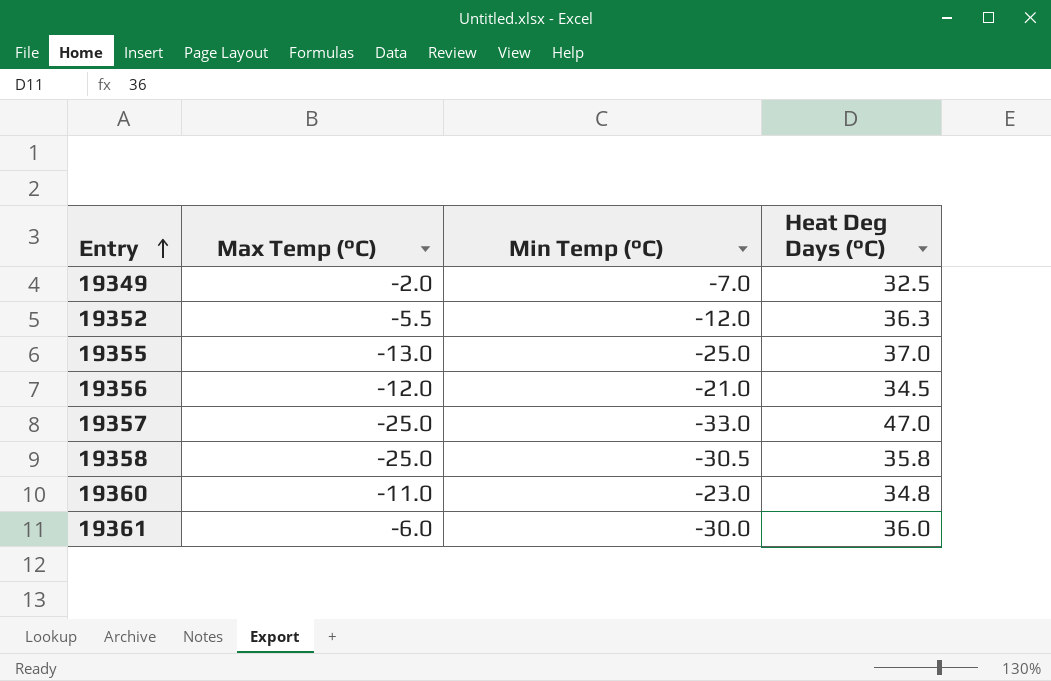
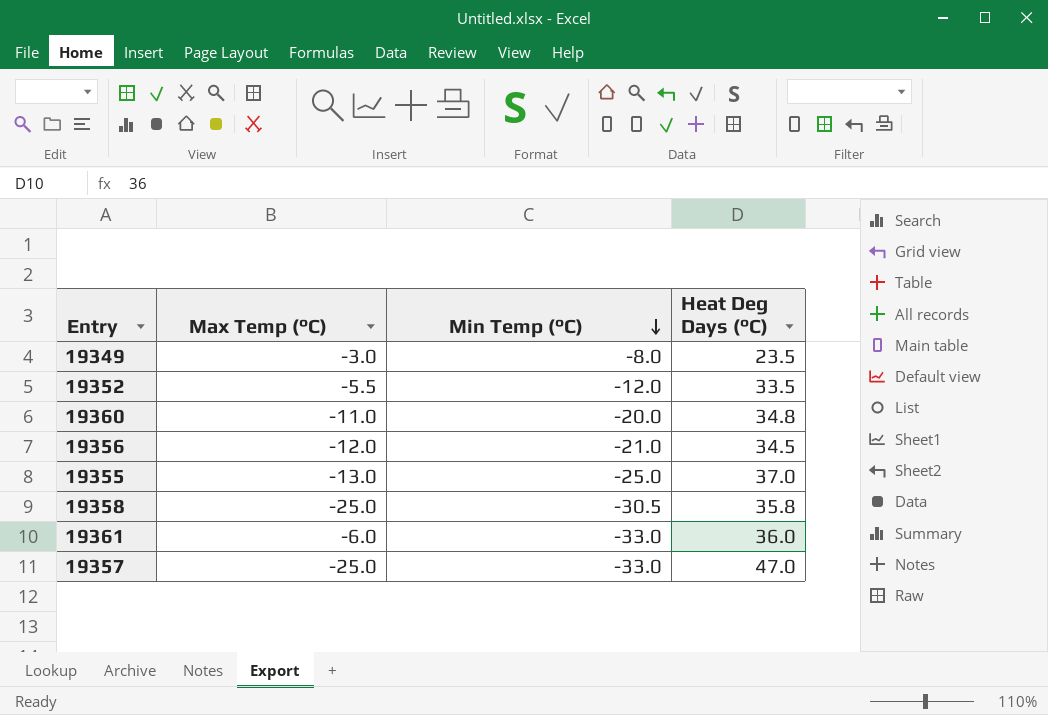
row order: Entry ascending -> Min Temp (°C) descending
19349 | Max Temp (°C): -2.0 -> -3.0
19349 | Min Temp (°C): -7.0 -> -8.0
19349 | Heat Deg Days (°C): 32.5 -> 23.5
19352 | Heat Deg Days (°C): 36.3 -> 33.5
19360 | Min Temp (°C): -23.0 -> -20.0
19361 | Min Temp (°C): -30.0 -> -33.0

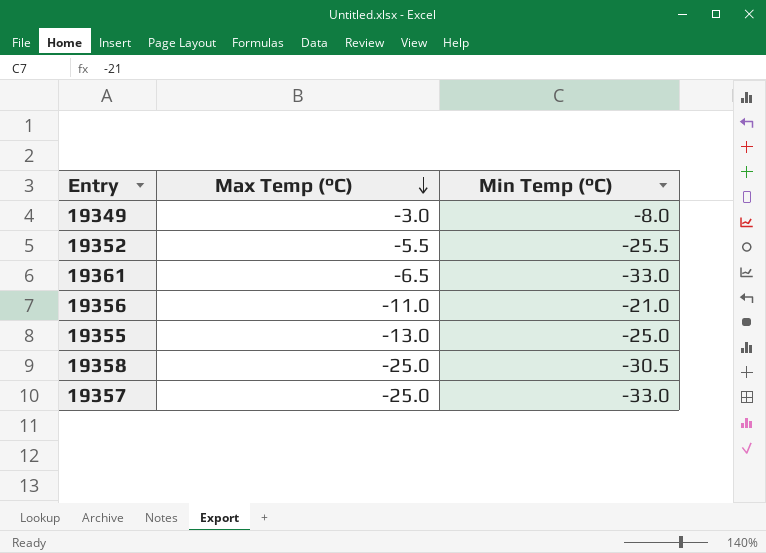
row order: Min Temp (°C) descending -> Max Temp (°C) descending
column Heat Deg Days (°C) | position: 4 -> none
row 19360: -11.0 | -20.0 | 34.8 -> none
19352 | Min Temp (°C): -12.0 -> -25.5
19361 | Max Temp (°C): -6.0 -> -6.5
19356 | Max Temp (°C): -12.0 -> -11.0

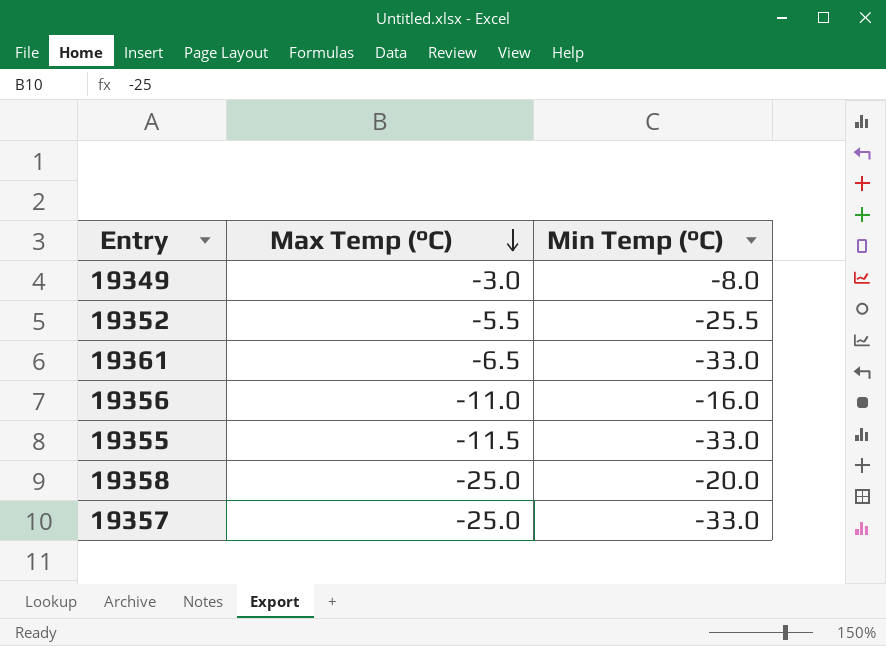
19356 | Min Temp (°C): -21.0 -> -16.0
19355 | Max Temp (°C): -13.0 -> -11.5
19355 | Min Temp (°C): -25.0 -> -33.0
19358 | Min Temp (°C): -30.5 -> -20.0

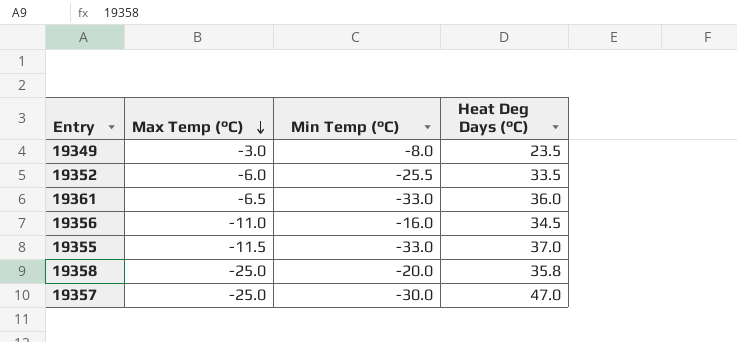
column Heat Deg Days (°C) | position: none -> 4
19352 | Max Temp (°C): -5.5 -> -6.0
19357 | Min Temp (°C): -33.0 -> -30.0

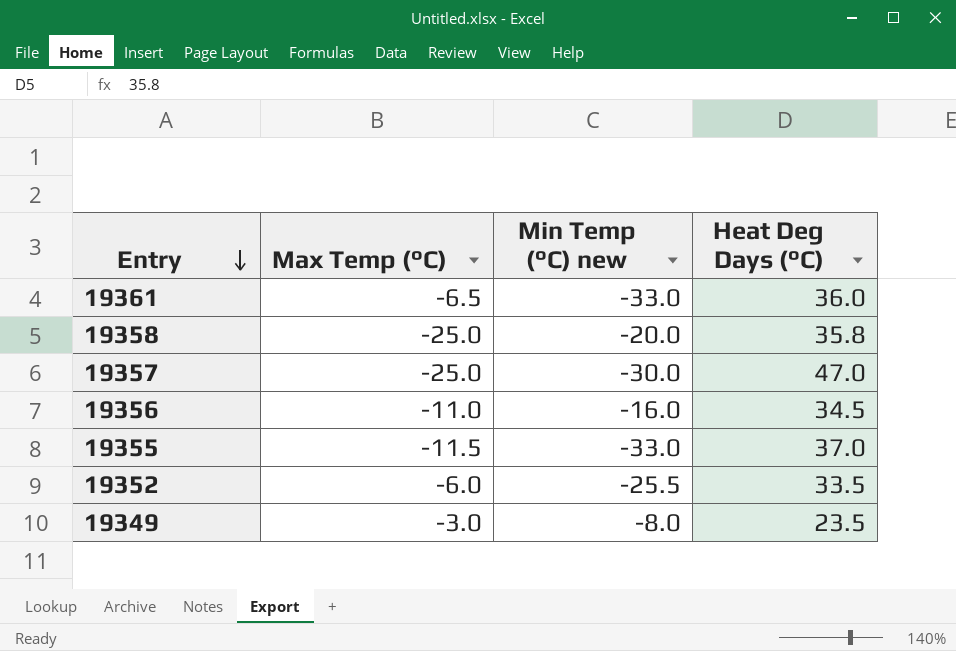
row order: Max Temp (°C) descending -> Entry descending
column name: Min Temp (°C) -> Min Temp (°C) new

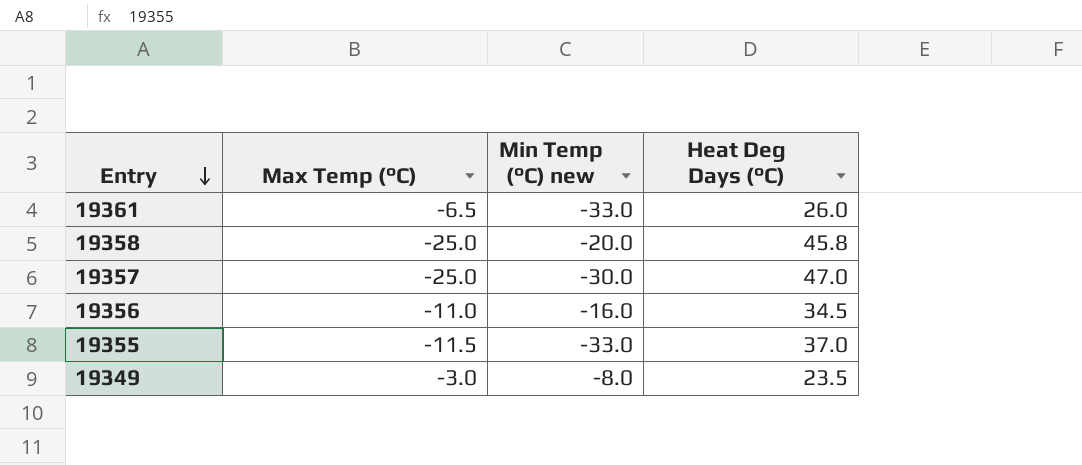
row 19352: -6.0 | -25.5 | 33.5 -> none
19361 | Heat Deg Days (°C): 36.0 -> 26.0
19358 | Heat Deg Days (°C): 35.8 -> 45.8

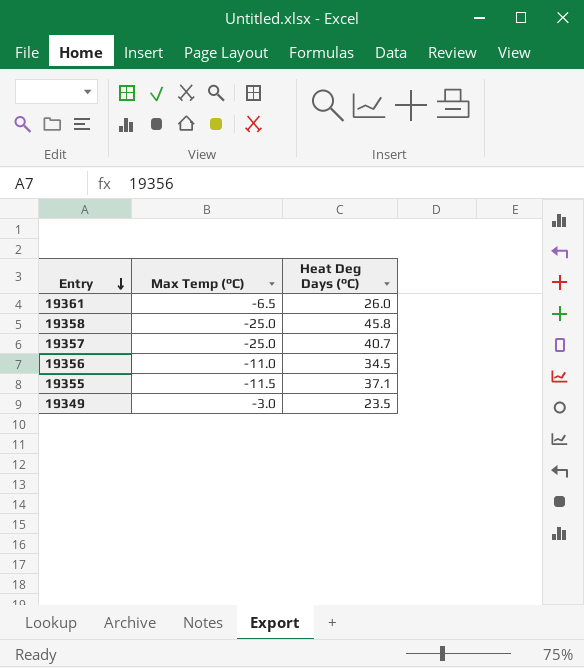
column Min Temp (°C) new | position: 3 -> none
19357 | Heat Deg Days (°C): 47.0 -> 40.7
19355 | Heat Deg Days (°C): 37.0 -> 37.1

